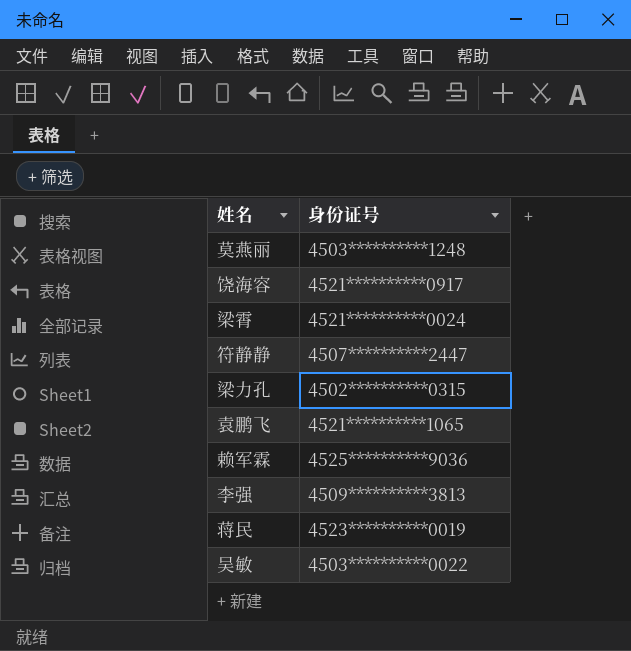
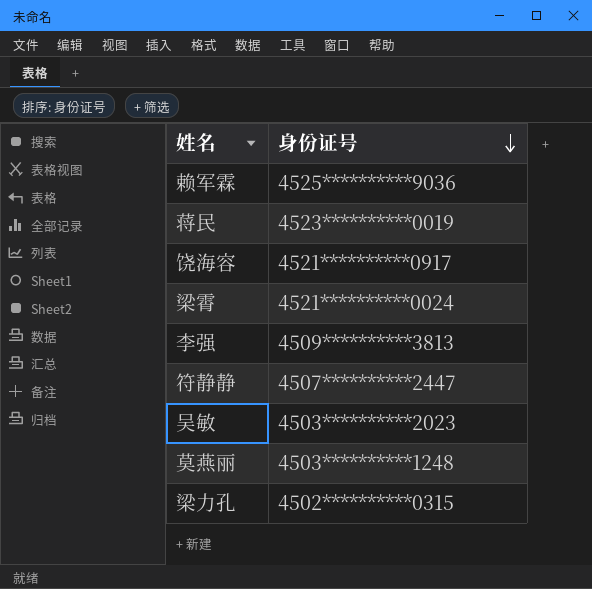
row order: none -> 身份证号 descending
row 袁鹏飞: 4521**********1065 -> none
吴敏 | 身份证号: 4503**********0022 -> 4503**********2023

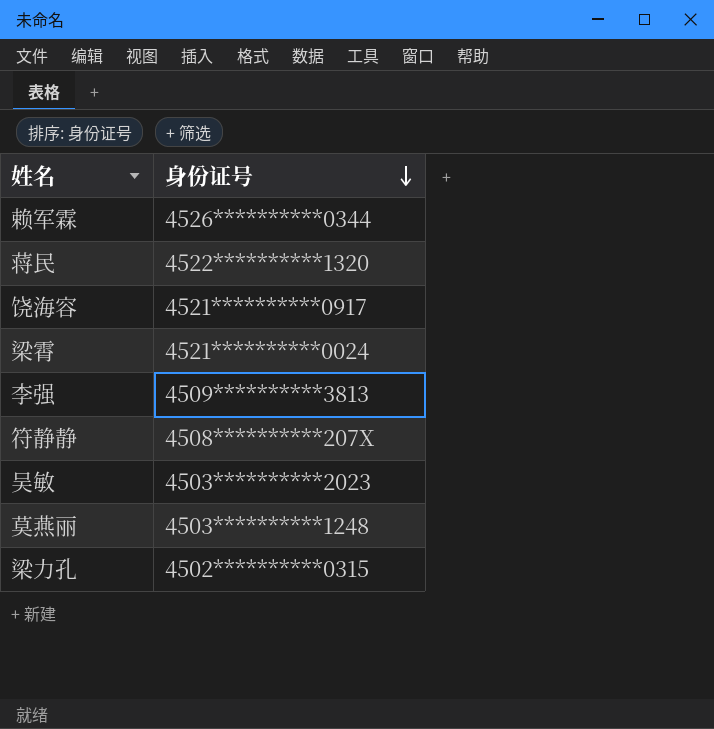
赖军霖 | 身份证号: 4525**********9036 -> 4526**********0344
蒋民 | 身份证号: 4523**********0019 -> 4522**********1320
符静静 | 身份证号: 4507**********2447 -> 4508**********207X

